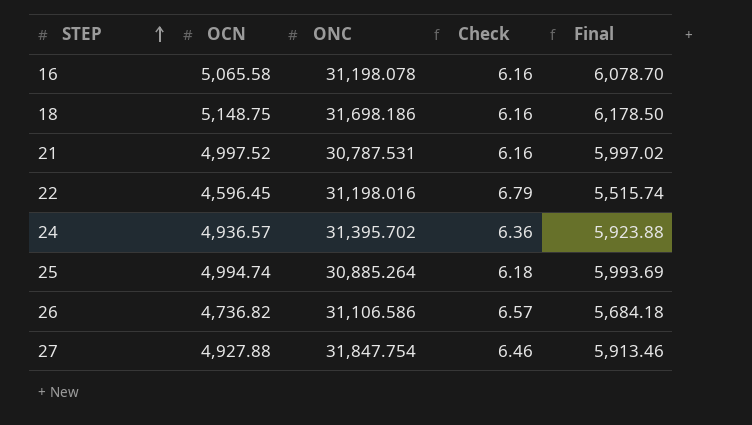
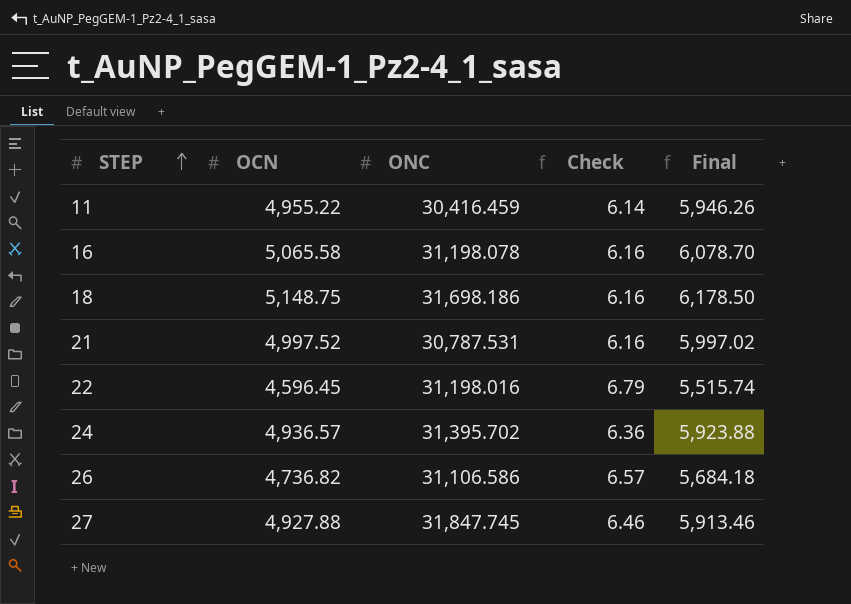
row 25: 4,994.74 | 30,885.264 | 6.18 | 5,993.69 -> none
row 11: none -> 4,955.22 | 30,416.459 | 6.14 | 5,946.26
27 | ONC: 31,847.754 -> 31,847.745

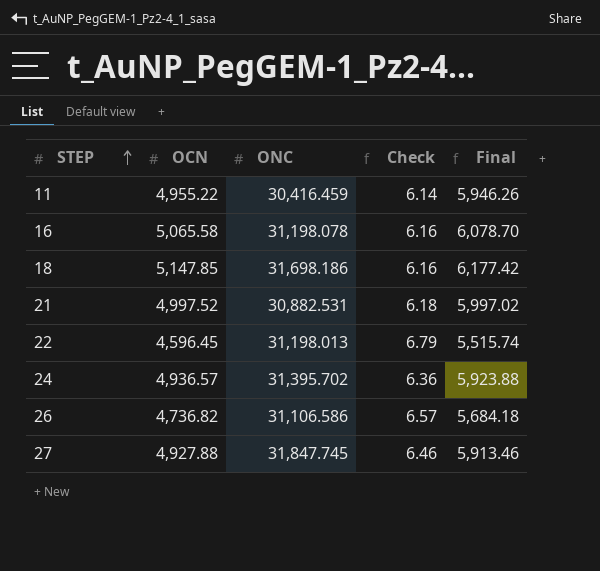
18 | OCN: 5,148.75 -> 5,147.85
18 | Final: 6,178.50 -> 6,177.42
21 | ONC: 30,787.531 -> 30,882.531
21 | Check: 6.16 -> 6.18
22 | ONC: 31,198.016 -> 31,198.013

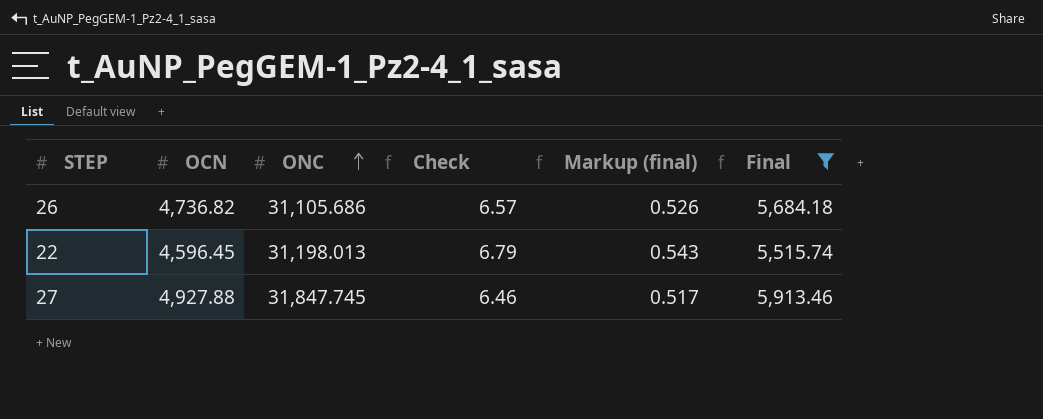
filter: none -> Final <= 5,913.46
row order: STEP ascending -> ONC ascending
column Markup (final) | formula: none -> [Check] * 0.08
26 | ONC: 31,106.586 -> 31,105.686

